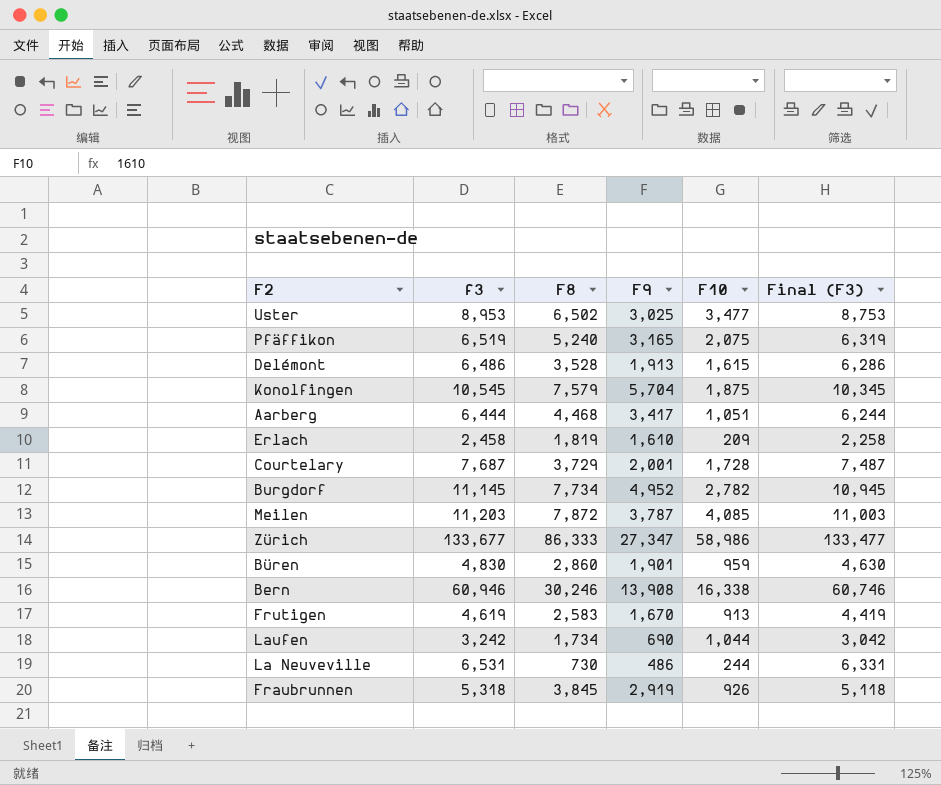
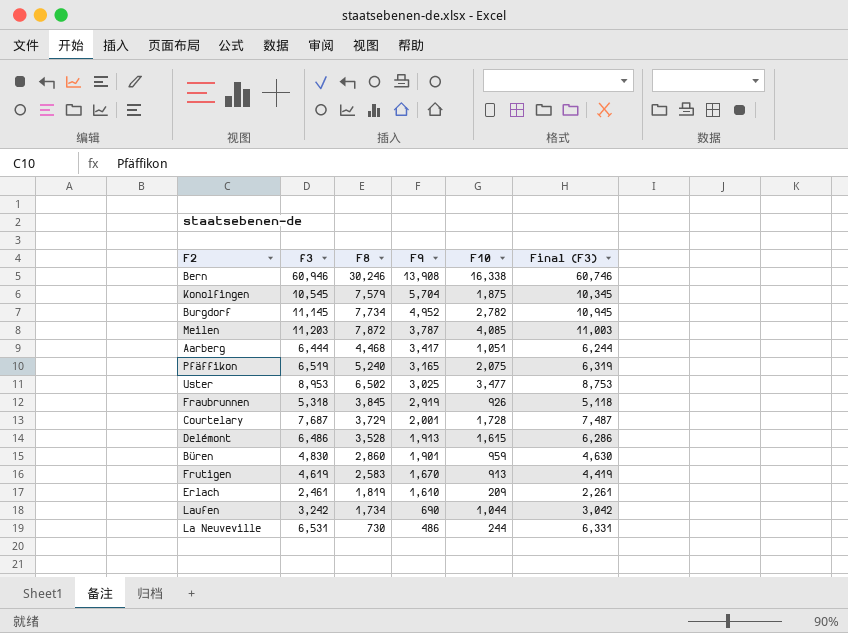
row order: none -> F9 descending
row Zürich: 133,677 | 86,333 | 27,347 | 58,986 | 133,477 -> none
Erlach | f3: 2,458 -> 2,461
Erlach | Final (F3): 2,258 -> 2,261

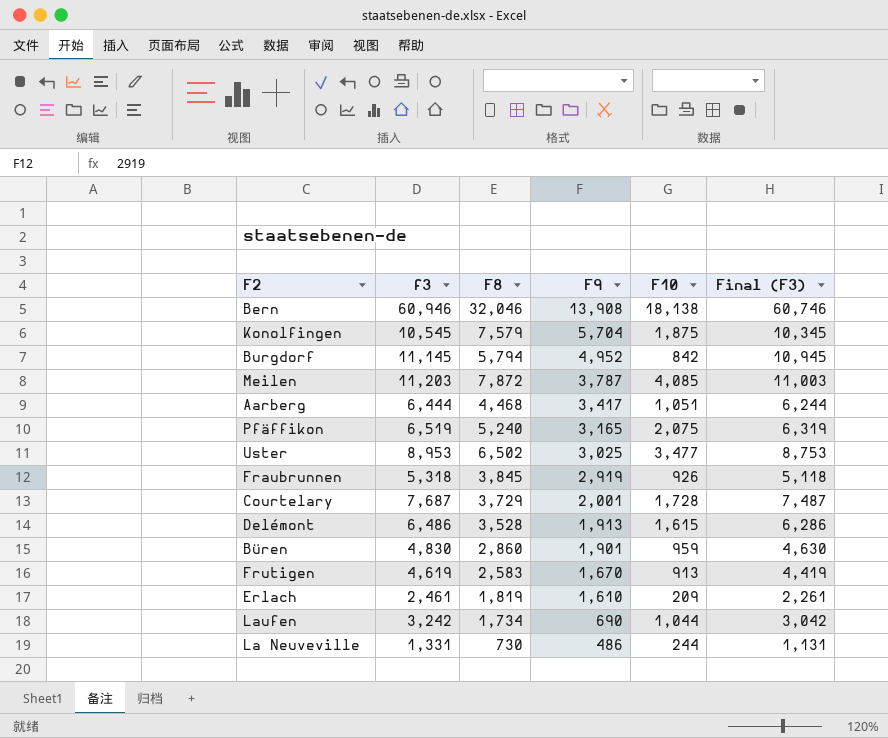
Bern | F8: 30,246 -> 32,046
Bern | F10: 16,338 -> 18,138
Burgdorf | F8: 7,734 -> 5,794
Burgdorf | F10: 2,782 -> 842
La Neuveville | f3: 6,531 -> 1,331
La Neuveville | Final (F3): 6,331 -> 1,131

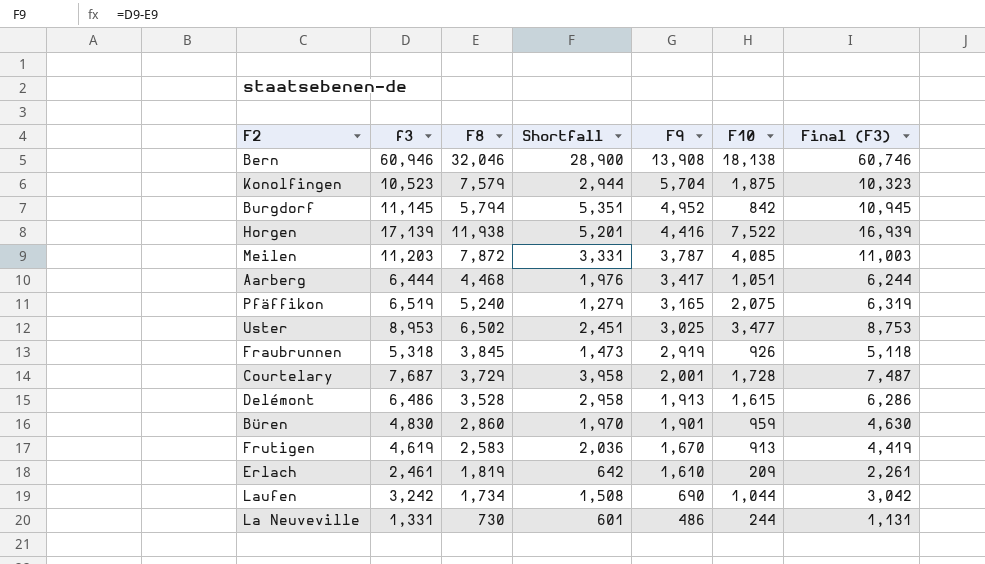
column Shortfall | formula: none -> [f3] - [F8]
Konolfingen | f3: 10,545 -> 10,523
Konolfingen | Final (F3): 10,345 -> 10,323
row Horgen: none -> 17,139 | 11,938 | 5,201 | 4,416 | 7,522 | 16,939

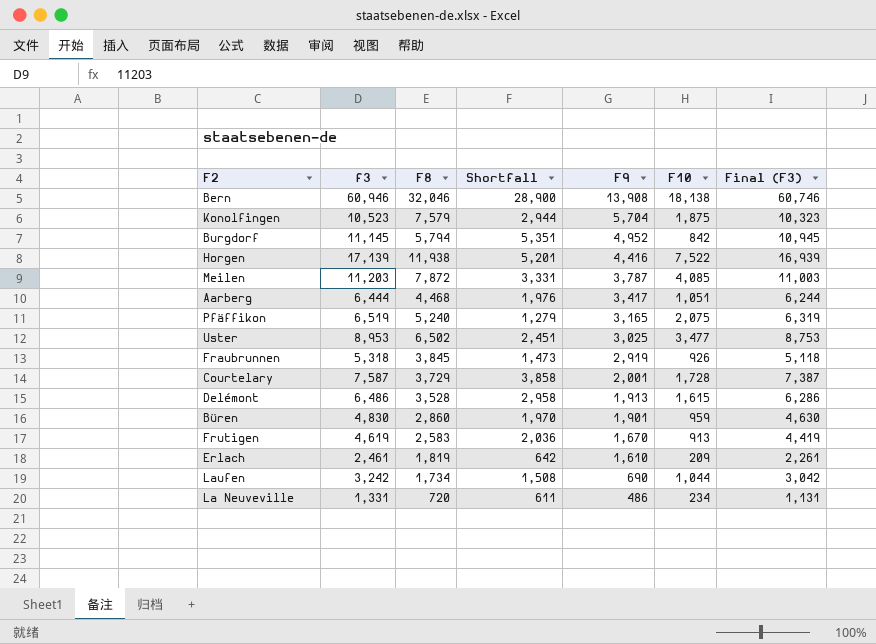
Courtelary | f3: 7,687 -> 7,587
Courtelary | Shortfall: 3,958 -> 3,858
Courtelary | Final (F3): 7,487 -> 7,387
La Neuveville | F8: 730 -> 720
La Neuveville | Shortfall: 601 -> 611
La Neuveville | F10: 244 -> 234

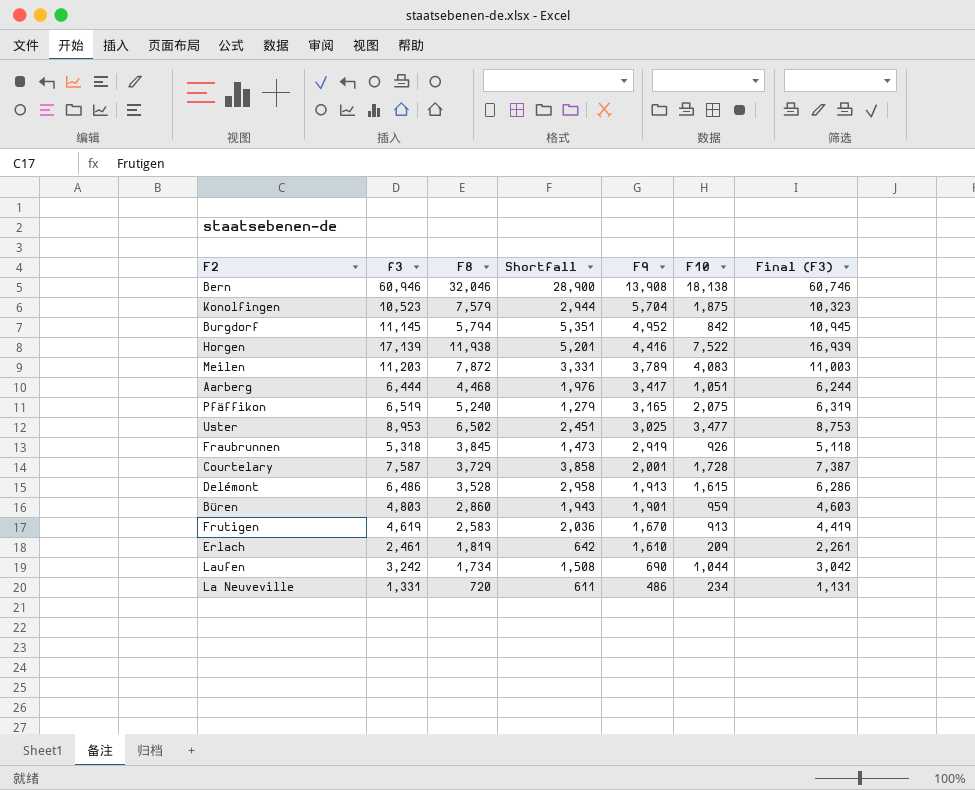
Meilen | F9: 3,787 -> 3,789
Meilen | F10: 4,085 -> 4,083
Büren | f3: 4,830 -> 4,803
Büren | Shortfall: 1,970 -> 1,943
Büren | Final (F3): 4,630 -> 4,603

